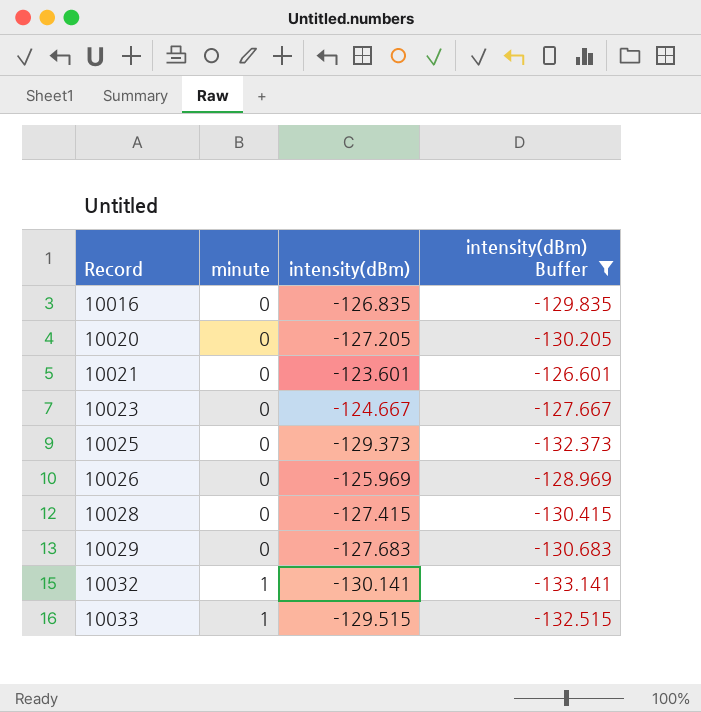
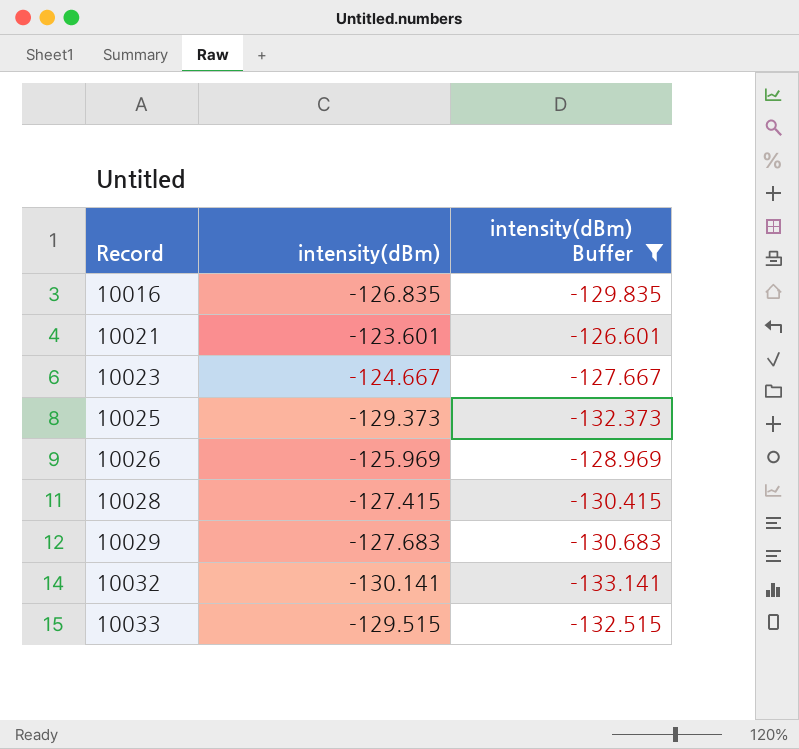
column minute | position: 2 -> none
row 10020: 0 | -127.205 | -130.205 -> none

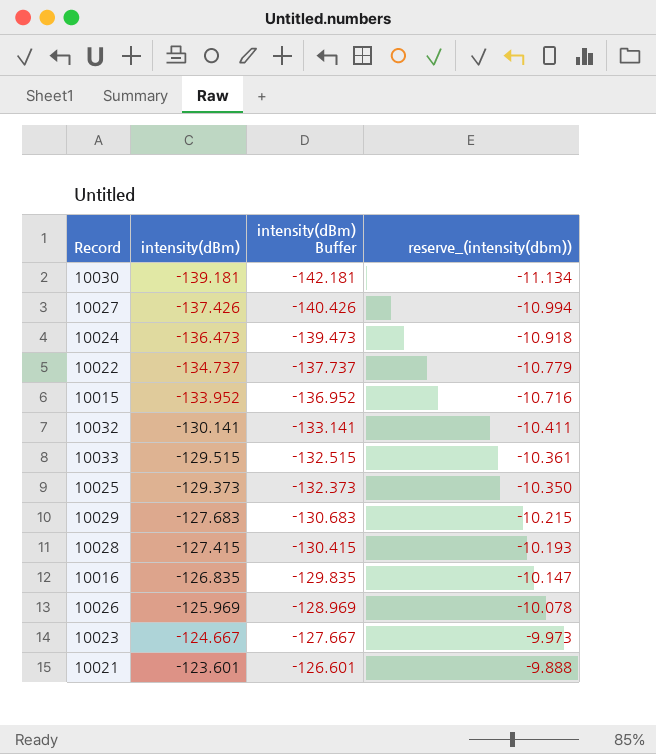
filter: intensity(dBm) Buffer >= -133.141 -> none
row order: Record ascending -> intensity(dBm) ascending
column reserve_(intensity(dbm)) | formula: none -> [intensity(dBm)] * 0.08

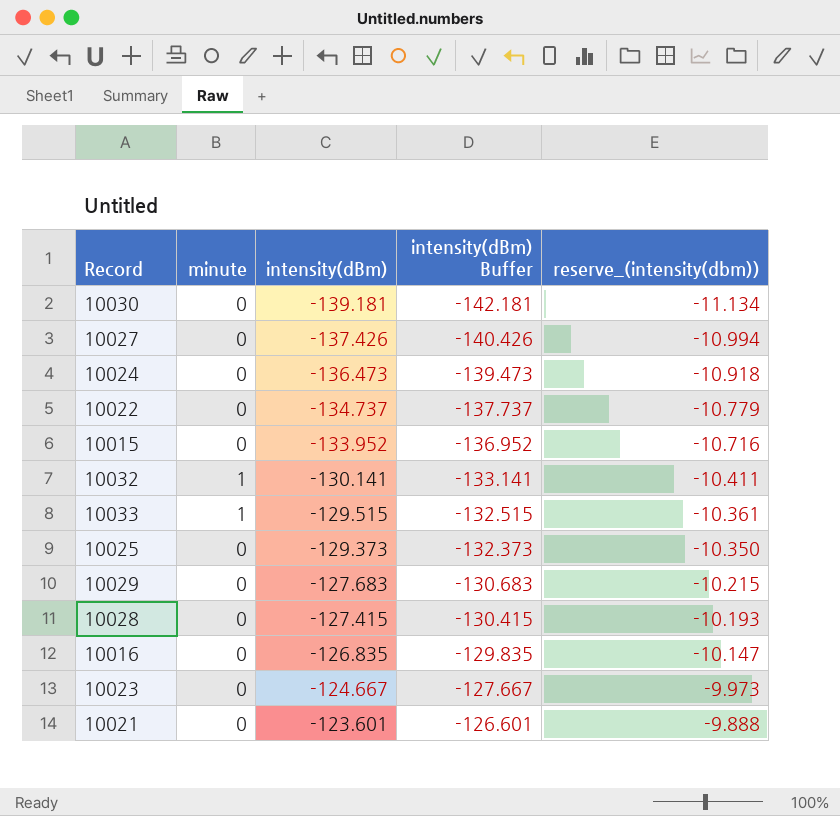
column minute | position: none -> 2
row 10026: -125.969 | -128.969 | -10.078 -> none

